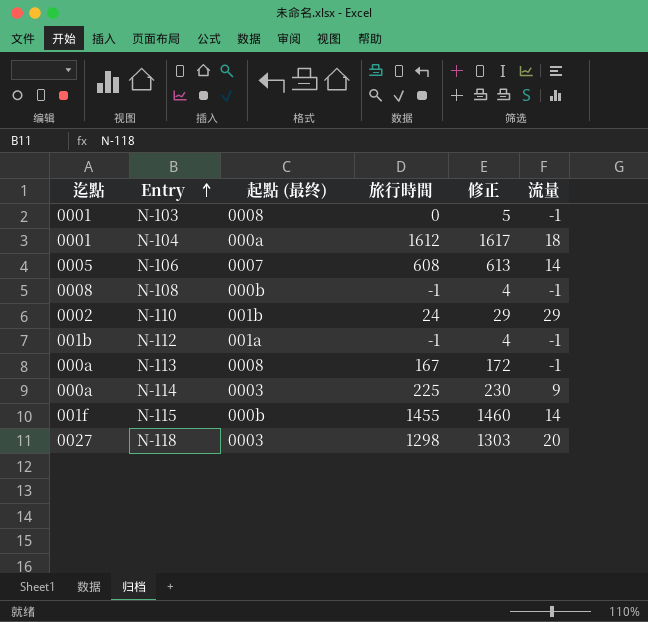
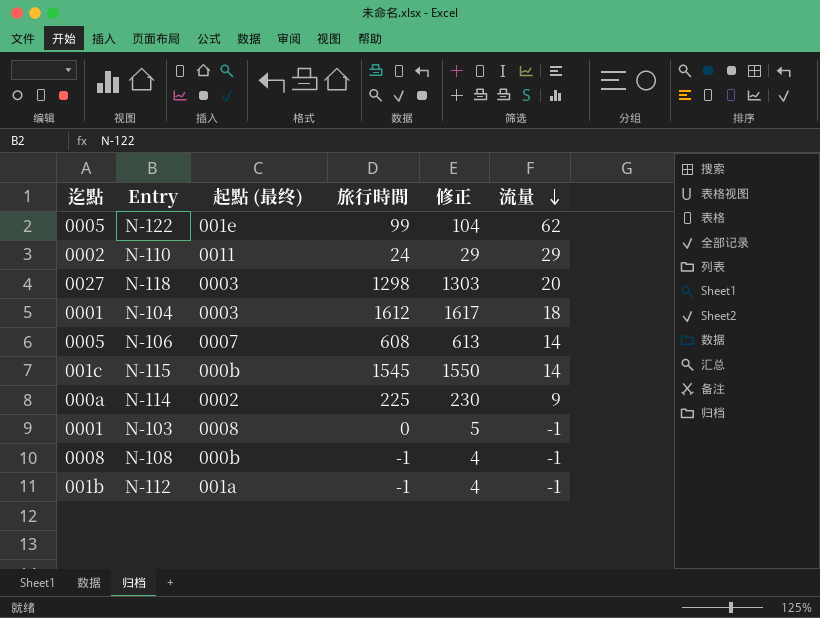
row order: Entry ascending -> 流量 descending
row N-113: 000a | 0008 | 167 | 172 | -1 -> none
row N-122: none -> 0005 | 001e | 99 | 104 | 62
N-110 | 起點 (最终): 001b -> 0011
N-104 | 起點 (最终): 000a -> 0003
N-115 | 迄點: 001f -> 001c
N-115 | 旅行時間: 1455 -> 1545
N-115 | 修正: 1460 -> 1550
N-114 | 起點 (最终): 0003 -> 0002

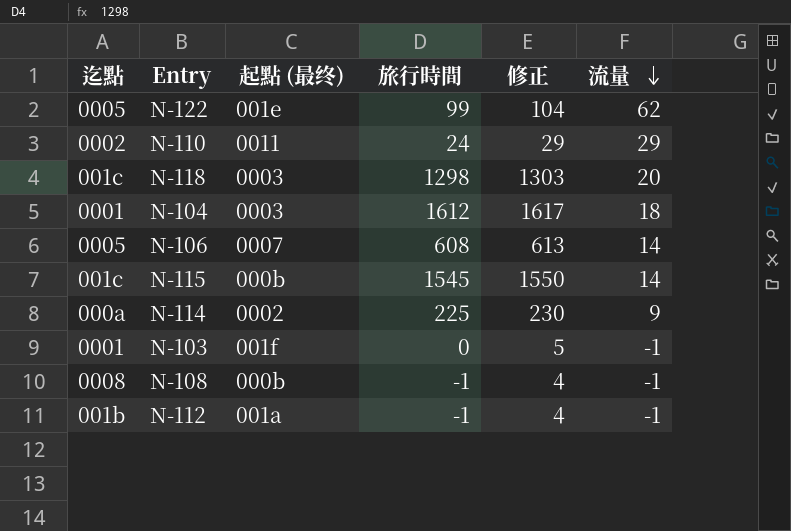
N-118 | 迄點: 0027 -> 001c
N-103 | 起點 (最终): 0008 -> 001f

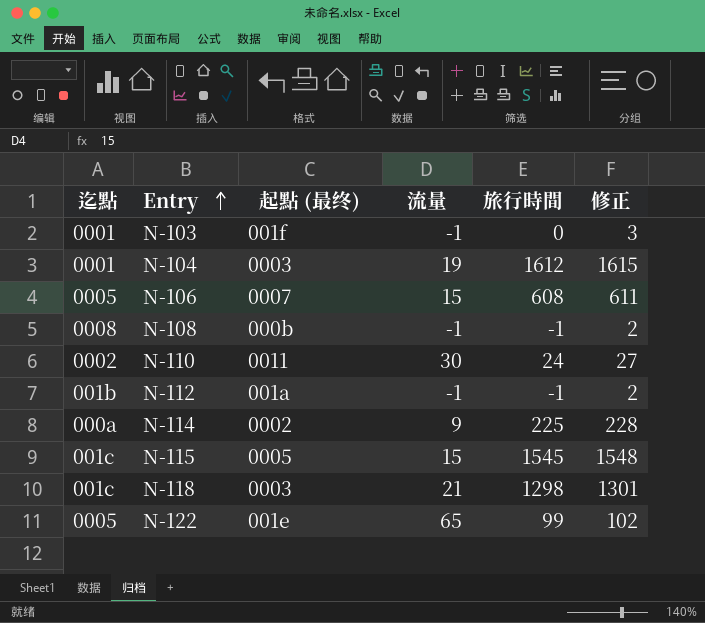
row order: 流量 descending -> Entry ascending
column 流量 | position: 6 -> 4
column 修正 | formula: [旅行時間] + 5 -> [旅行時間] + 3
N-104 | 流量: 18 -> 19
N-106 | 流量: 14 -> 15
N-110 | 流量: 29 -> 30
N-115 | 起點 (最终): 000b -> 0005
N-115 | 流量: 14 -> 15
N-118 | 流量: 20 -> 21
N-122 | 流量: 62 -> 65

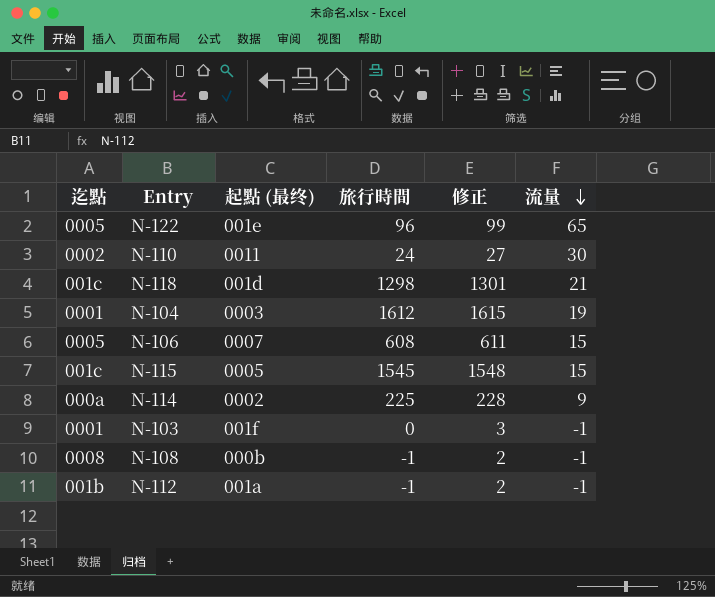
row order: Entry ascending -> 流量 descending
column 流量 | position: 4 -> 6
N-122 | 旅行時間: 99 -> 96
N-122 | 修正: 102 -> 99
N-118 | 起點 (最终): 0003 -> 001d

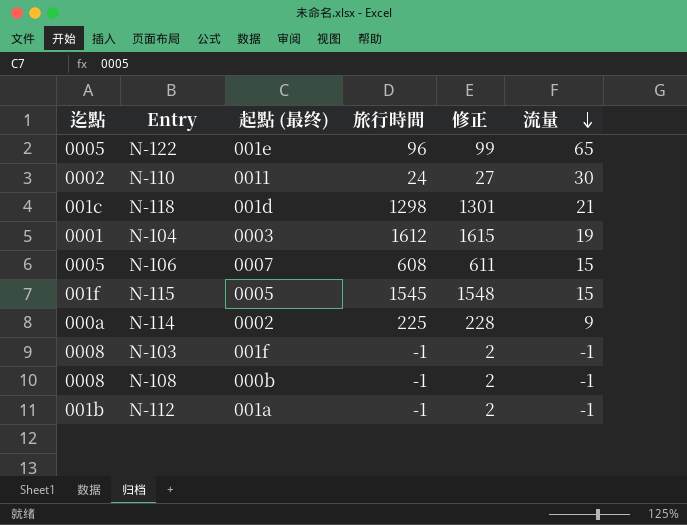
N-115 | 迄點: 001c -> 001f
N-103 | 迄點: 0001 -> 0008
N-103 | 旅行時間: 0 -> -1
N-103 | 修正: 3 -> 2

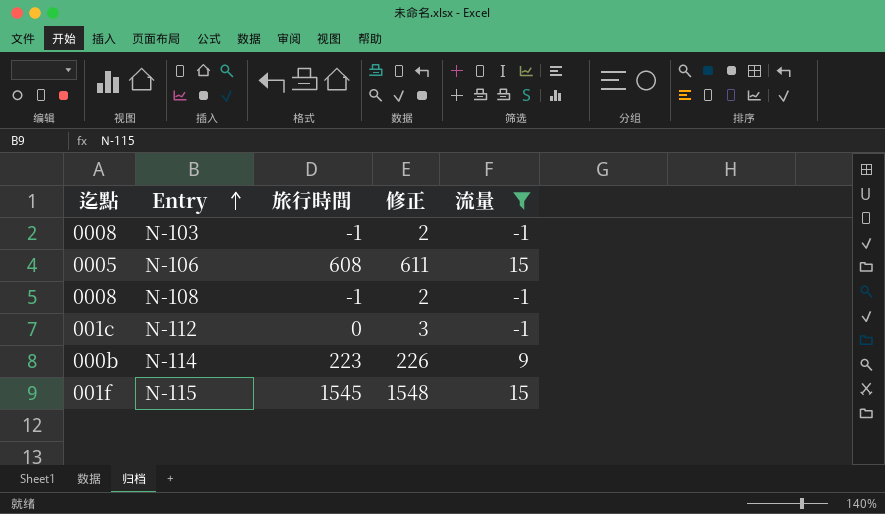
filter: none -> 流量 <= 15
row order: 流量 descending -> Entry ascending
column 起點 (最终) | position: 3 -> none
N-112 | 迄點: 001b -> 001c
N-112 | 旅行時間: -1 -> 0
N-112 | 修正: 2 -> 3
N-114 | 迄點: 000a -> 000b
N-114 | 旅行時間: 225 -> 223
N-114 | 修正: 228 -> 226

